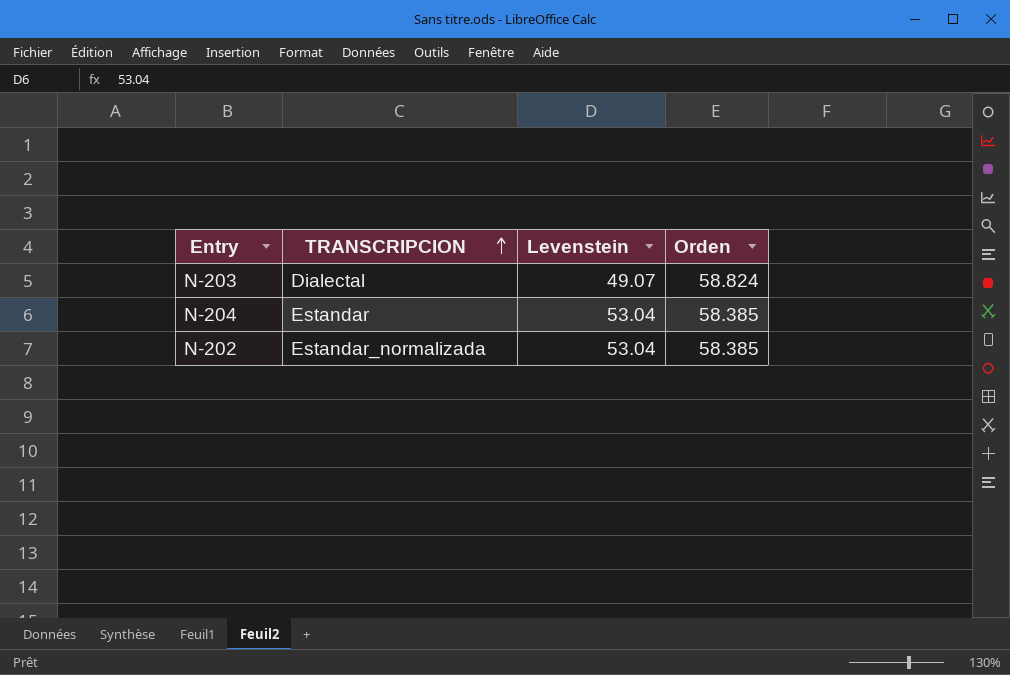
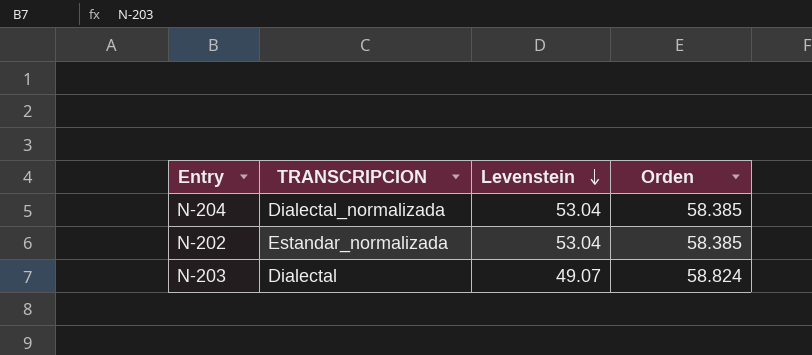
row order: TRANSCRIPCION ascending -> Levenstein descending
N-204 | TRANSCRIPCION: Estandar -> Dialectal_normalizada

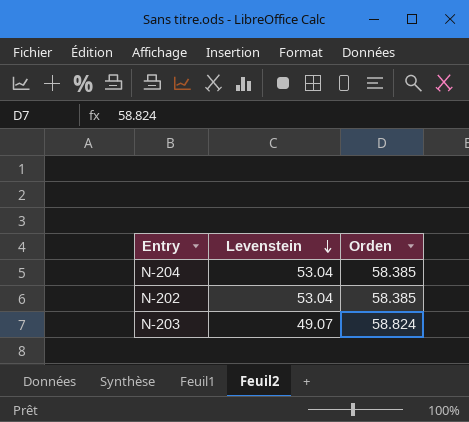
column TRANSCRIPCION | position: 2 -> none

